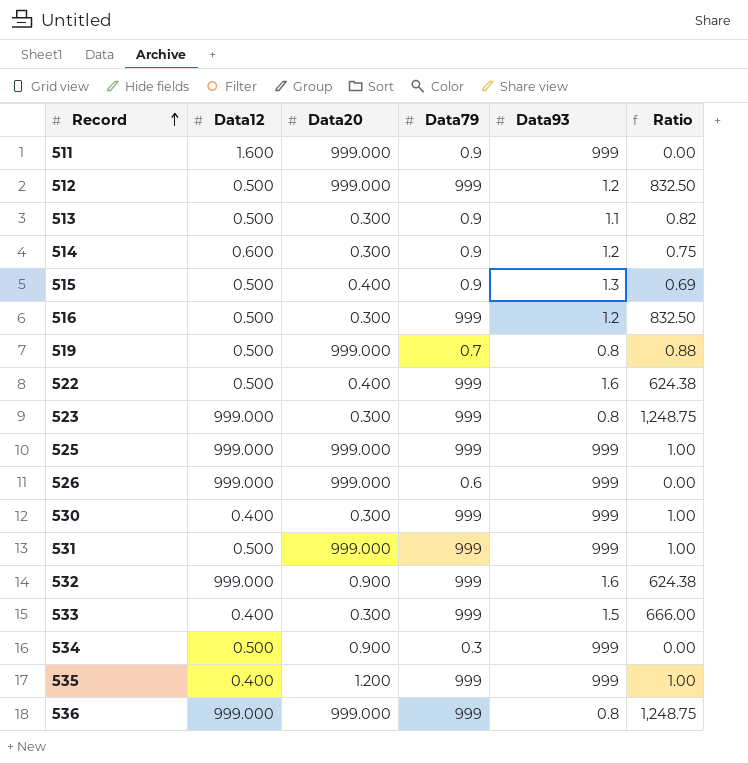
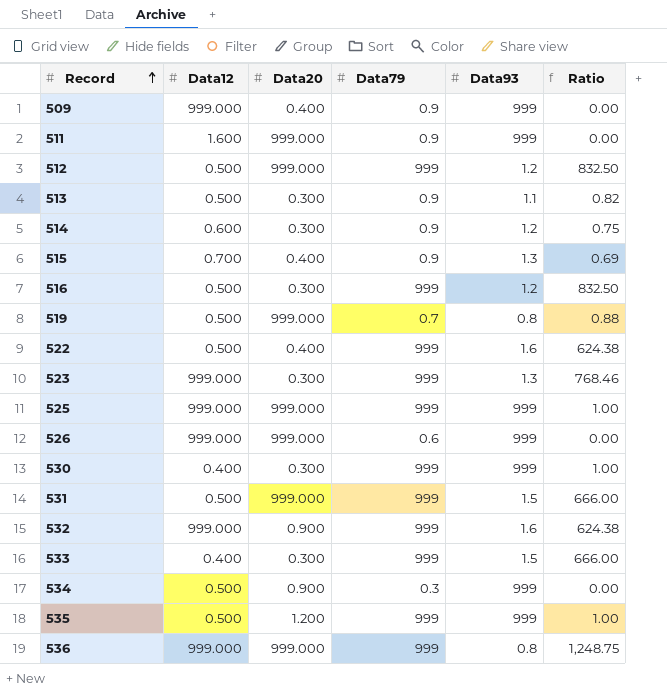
row 509: none -> 999.000 | 0.400 | 0.9 | 999 | 0.00
515 | Data12: 0.500 -> 0.700
523 | Data93: 0.8 -> 1.3
523 | Ratio: 1,248.75 -> 768.46
531 | Data93: 999 -> 1.5
531 | Ratio: 1.00 -> 666.00
535 | Data12: 0.400 -> 0.500

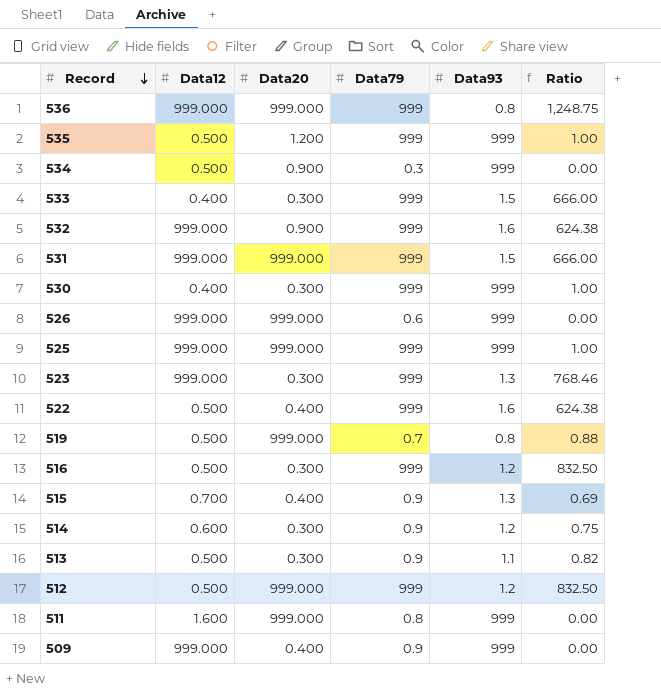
row order: Record ascending -> Record descending
531 | Data12: 0.500 -> 999.000
511 | Data79: 0.9 -> 0.8

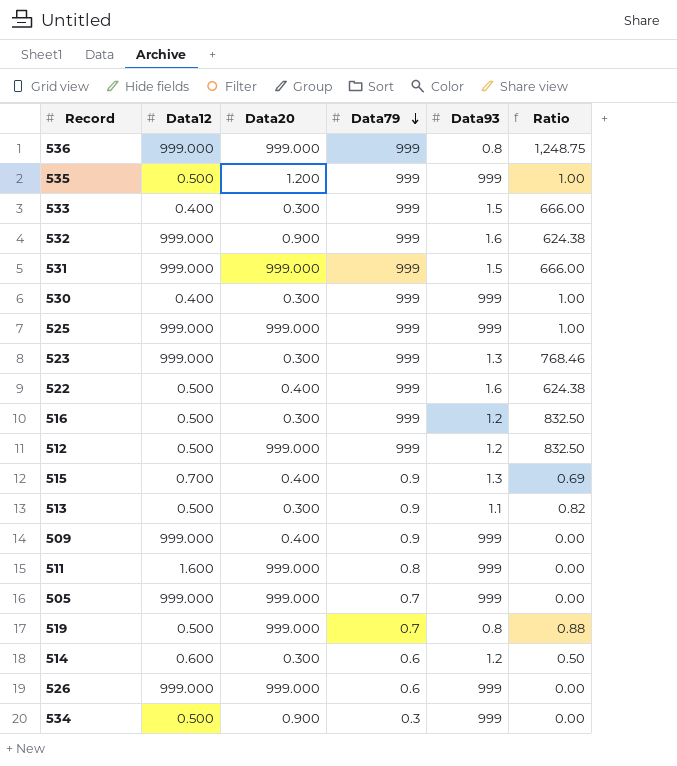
row order: Record descending -> Data79 descending
row 505: none -> 999.000 | 999.000 | 0.7 | 999 | 0.00
514 | Data79: 0.9 -> 0.6
514 | Ratio: 0.75 -> 0.50

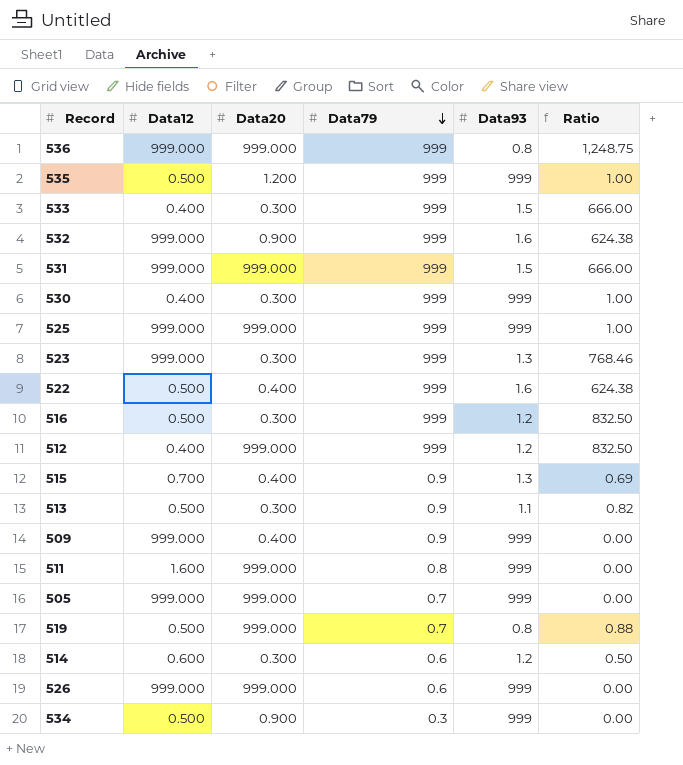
512 | Data12: 0.500 -> 0.400

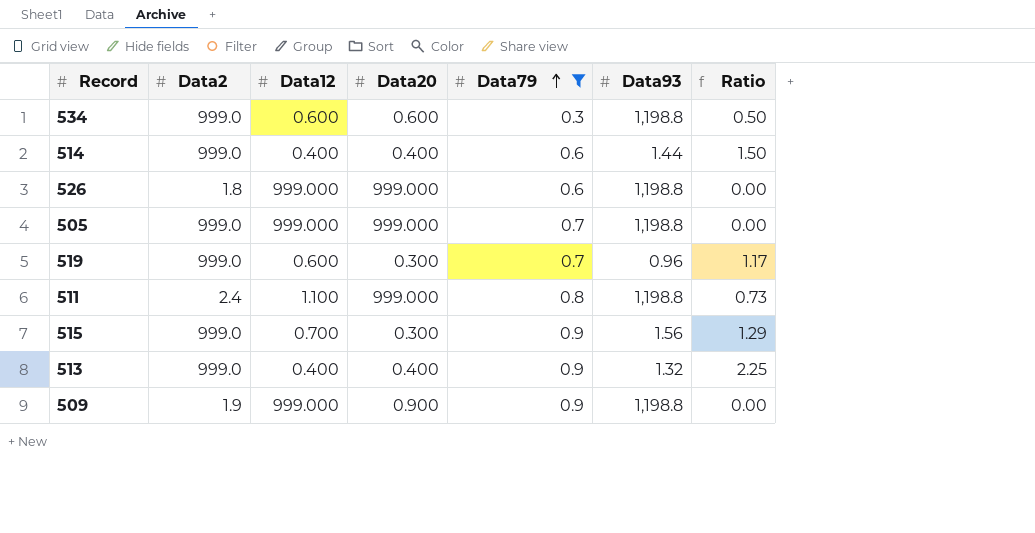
filter: none -> Data79 != 999
row order: Data79 descending -> Data79 ascending
column Data2 | position: none -> 2
column Ratio | formula: [Data79] / [Data93] -> [Data79] / [Data12]
534 | Data12: 0.500 -> 0.600
534 | Data20: 0.900 -> 0.600
534 | Data93: 999 -> 1,198.8
514 | Data12: 0.600 -> 0.400
514 | Data20: 0.300 -> 0.400
514 | Data93: 1.2 -> 1.44
526 | Data93: 999 -> 1,198.8
505 | Data93: 999 -> 1,198.8
519 | Data12: 0.500 -> 0.600
519 | Data20: 999.000 -> 0.300
519 | Data93: 0.8 -> 0.96
511 | Data12: 1.600 -> 1.100
511 | Data93: 999 -> 1,198.8
515 | Data20: 0.400 -> 0.300
515 | Data93: 1.3 -> 1.56
513 | Data12: 0.500 -> 0.400
513 | Data20: 0.300 -> 0.400
513 | Data93: 1.1 -> 1.32
509 | Data20: 0.400 -> 0.900
509 | Data93: 999 -> 1,198.8

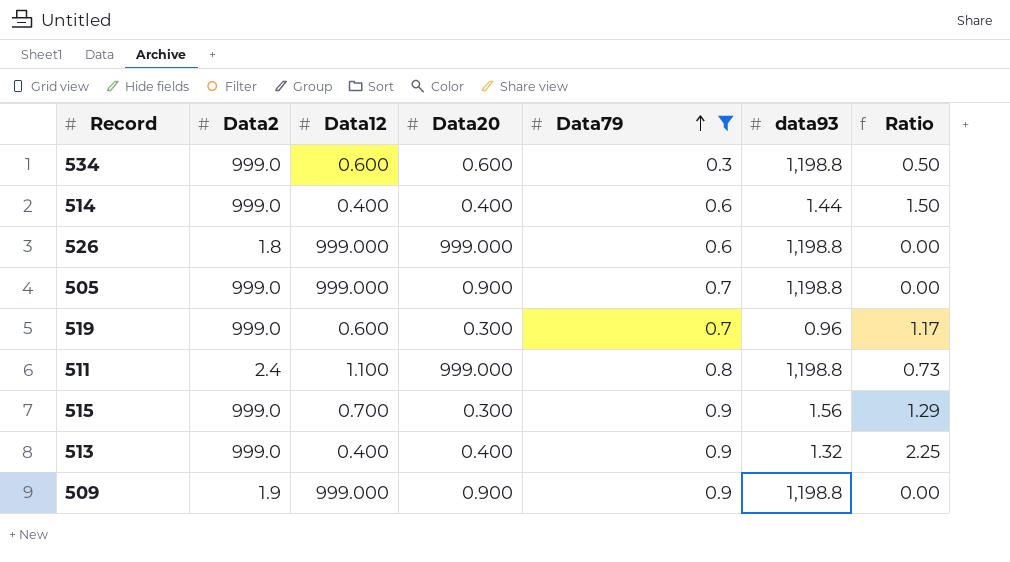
column name: Data93 -> data93
505 | Data20: 999.000 -> 0.900

